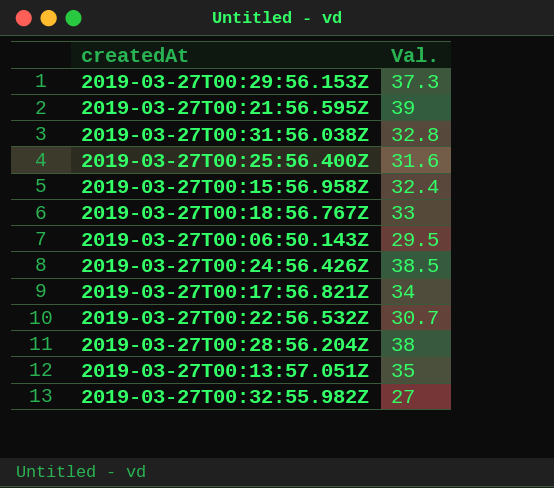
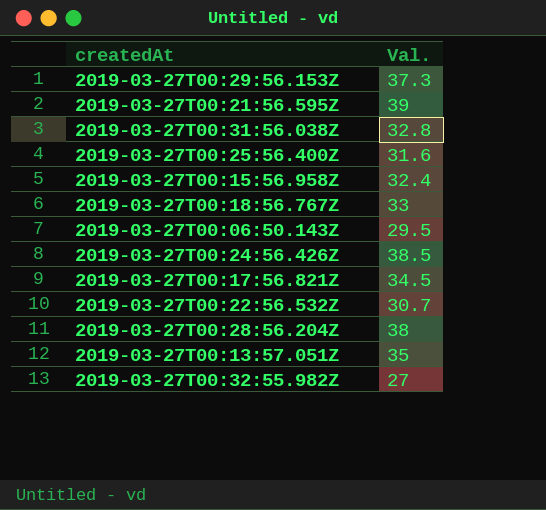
2019-03-27T00:17:56.821Z | Val.: 34 -> 34.5

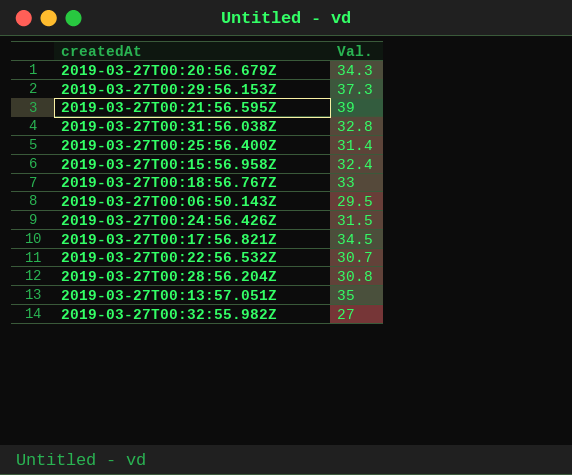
row 2019-03-27T00:20:56.679Z: none -> 34.3
2019-03-27T00:25:56.400Z | Val.: 31.6 -> 31.4
2019-03-27T00:24:56.426Z | Val.: 38.5 -> 31.5
2019-03-27T00:28:56.204Z | Val.: 38 -> 30.8

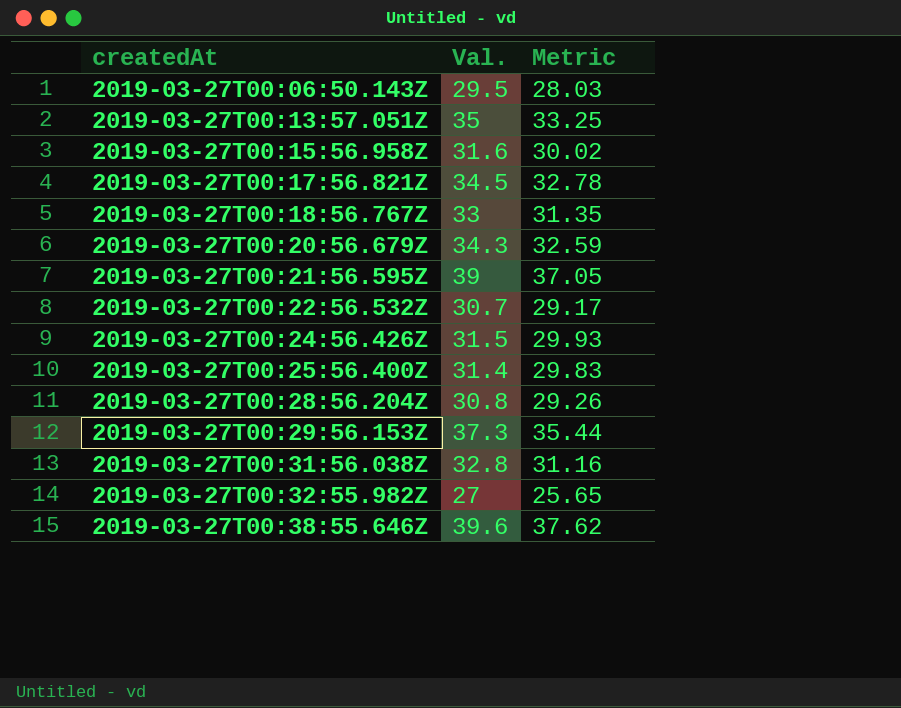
row order: none -> createdAt ascending
column Metric | formula: none -> [Val.] * 0.95
2019-03-27T00:15:56.958Z | Val.: 32.4 -> 31.6
row 2019-03-27T00:38:55.646Z: none -> 39.6 | 37.62

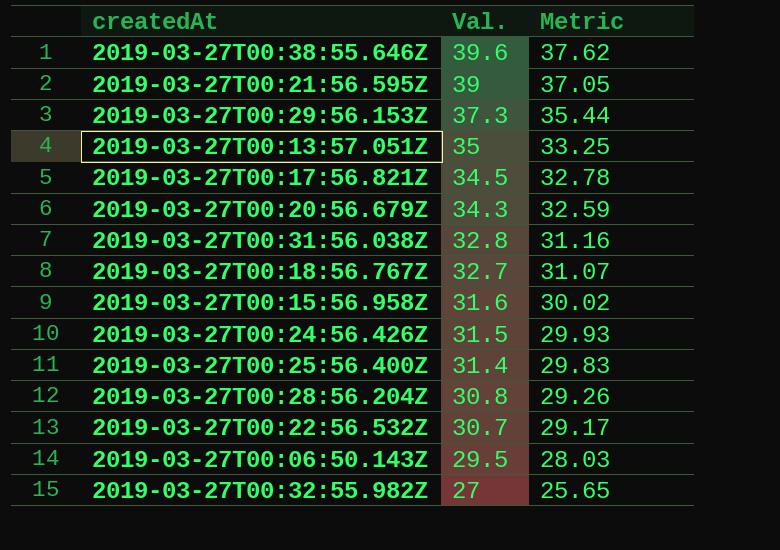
row order: createdAt ascending -> Val. descending
2019-03-27T00:18:56.767Z | Val.: 33 -> 32.7
2019-03-27T00:18:56.767Z | Metric: 31.35 -> 31.07

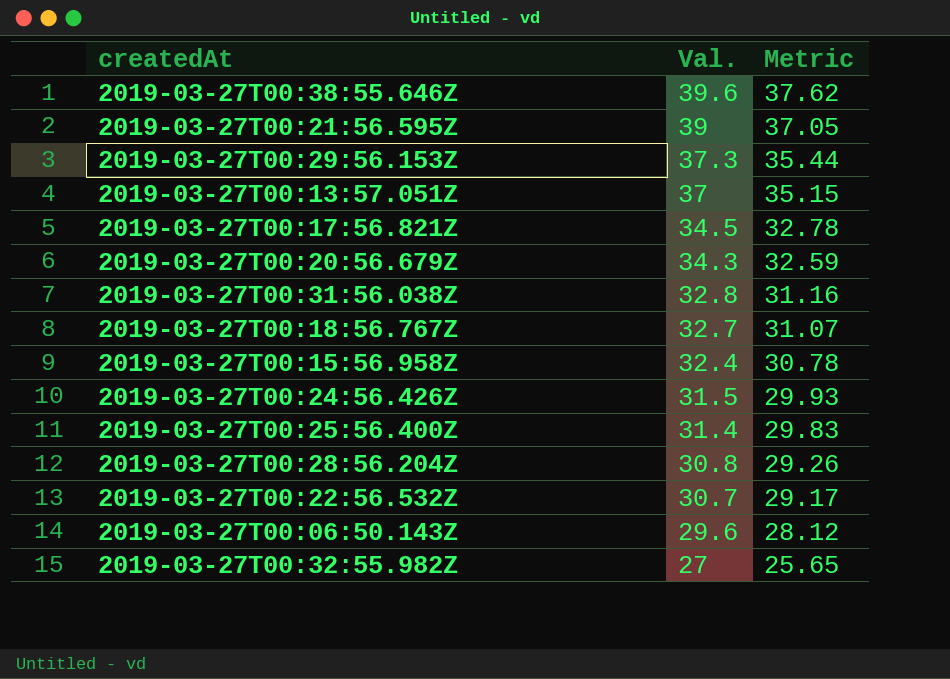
2019-03-27T00:13:57.051Z | Val.: 35 -> 37
2019-03-27T00:13:57.051Z | Metric: 33.25 -> 35.15
2019-03-27T00:15:56.958Z | Val.: 31.6 -> 32.4
2019-03-27T00:15:56.958Z | Metric: 30.02 -> 30.78
2019-03-27T00:06:50.143Z | Val.: 29.5 -> 29.6
2019-03-27T00:06:50.143Z | Metric: 28.03 -> 28.12

